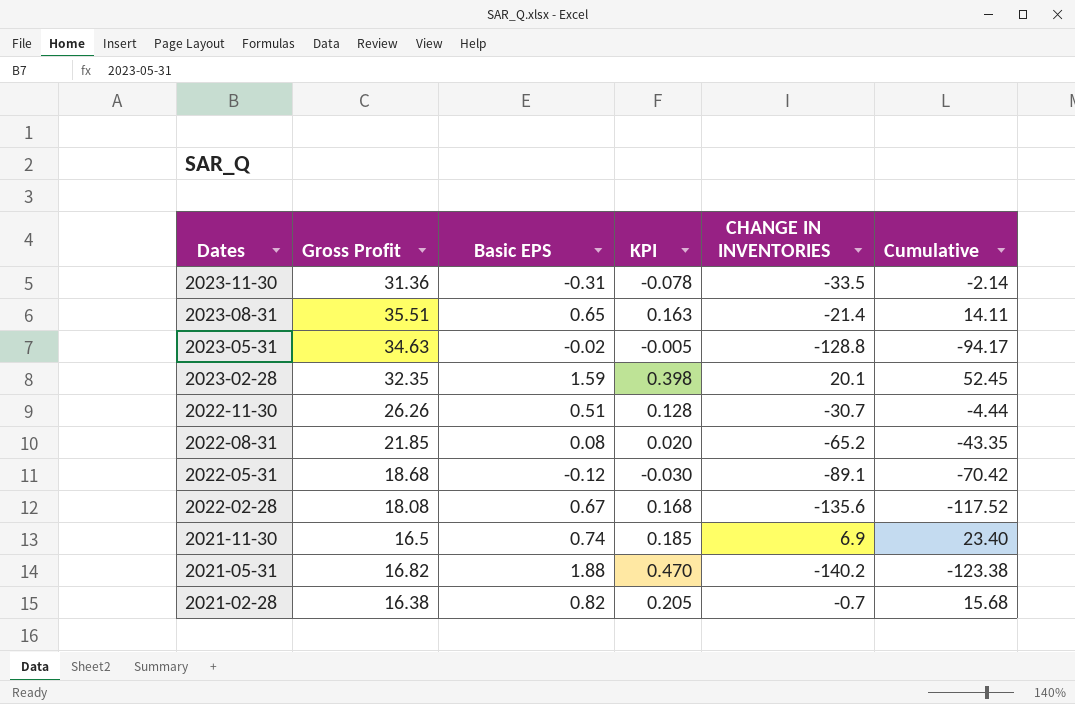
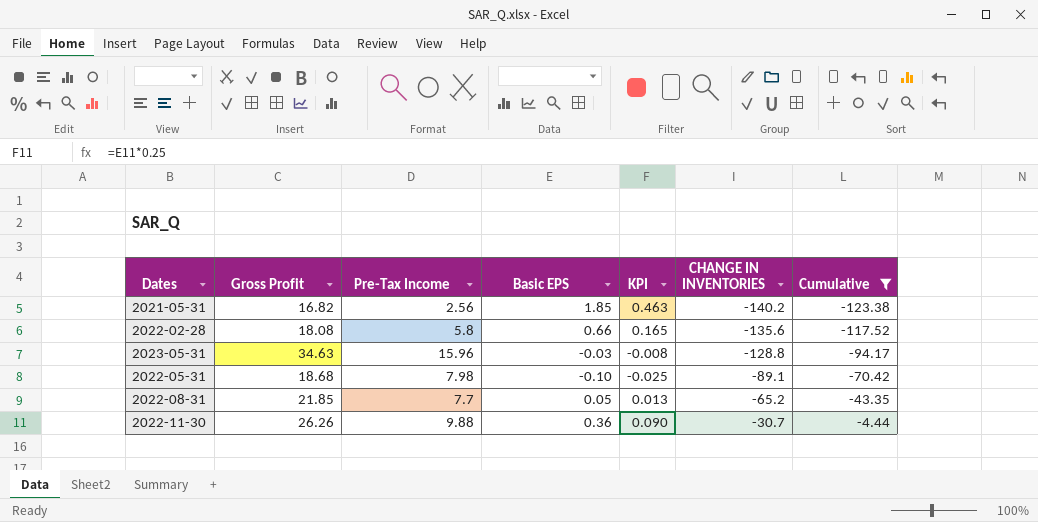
filter: none -> Cumulative <= -4.44
row order: Dates descending -> CHANGE IN INVENTORIES ascending
column Pre-Tax Income | position: none -> 3
2021-05-31 | Basic EPS: 1.88 -> 1.85
2021-05-31 | KPI: 0.470 -> 0.463
2022-02-28 | Basic EPS: 0.67 -> 0.66
2022-02-28 | KPI: 0.168 -> 0.165
2023-05-31 | Basic EPS: -0.02 -> -0.03
2023-05-31 | KPI: -0.005 -> -0.008
2022-05-31 | Basic EPS: -0.12 -> -0.10
2022-05-31 | KPI: -0.030 -> -0.025
2022-08-31 | Basic EPS: 0.08 -> 0.05
2022-08-31 | KPI: 0.020 -> 0.013
2022-11-30 | Basic EPS: 0.51 -> 0.36
2022-11-30 | KPI: 0.128 -> 0.090

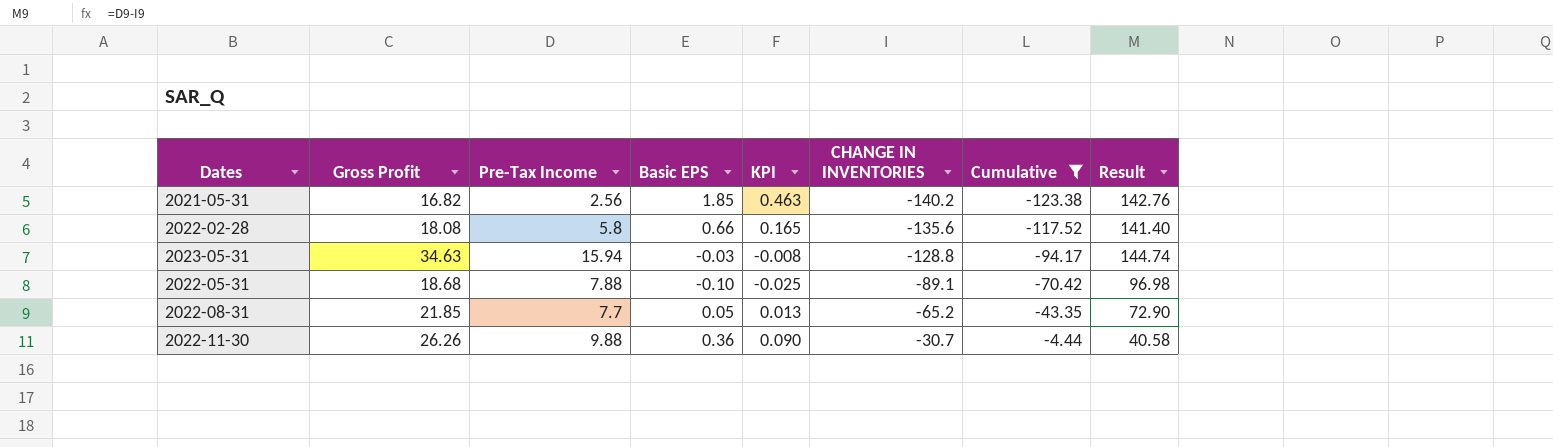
column Result | formula: none -> [Pre-Tax Income] - [CHANGE IN INVENTORIES]
2023-05-31 | Pre-Tax Income: 15.96 -> 15.94
2022-05-31 | Pre-Tax Income: 7.98 -> 7.88

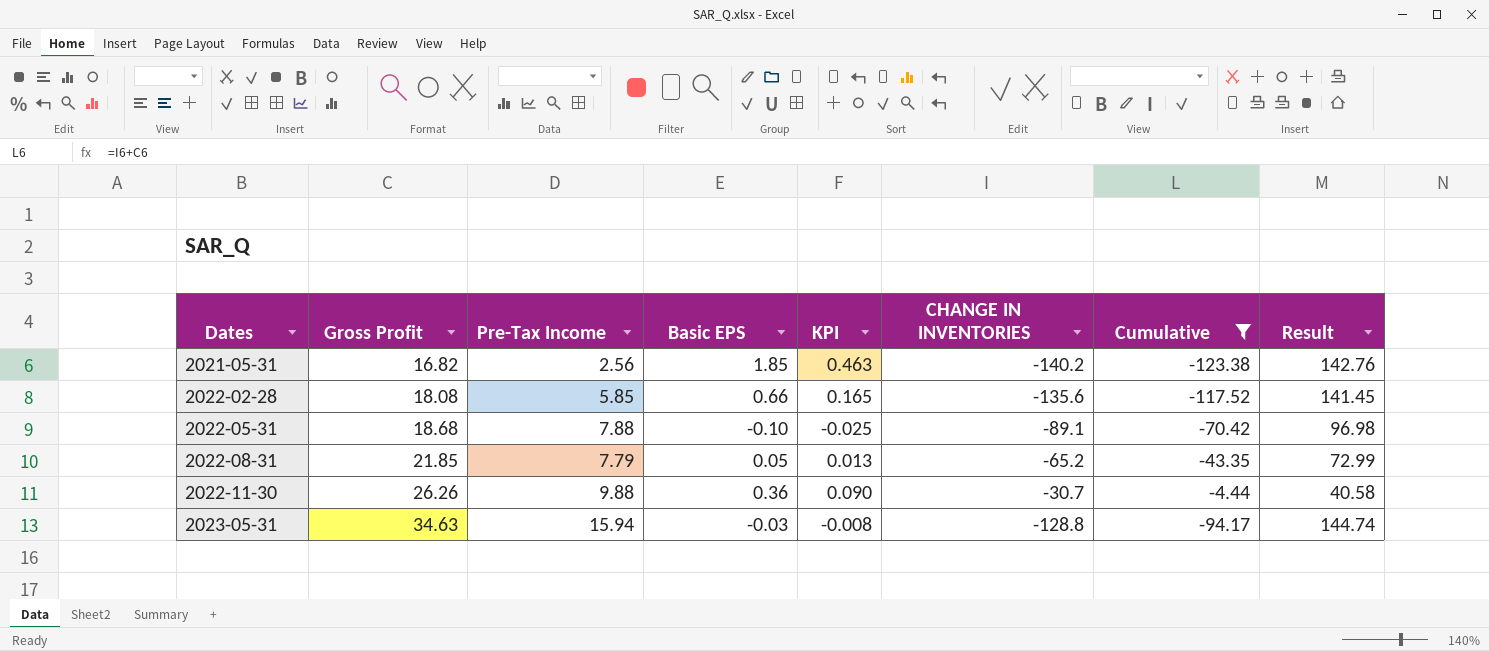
row order: CHANGE IN INVENTORIES ascending -> Dates ascending
2022-02-28 | Pre-Tax Income: 5.8 -> 5.85
2022-02-28 | Result: 141.40 -> 141.45
2022-08-31 | Pre-Tax Income: 7.7 -> 7.79
2022-08-31 | Result: 72.90 -> 72.99

